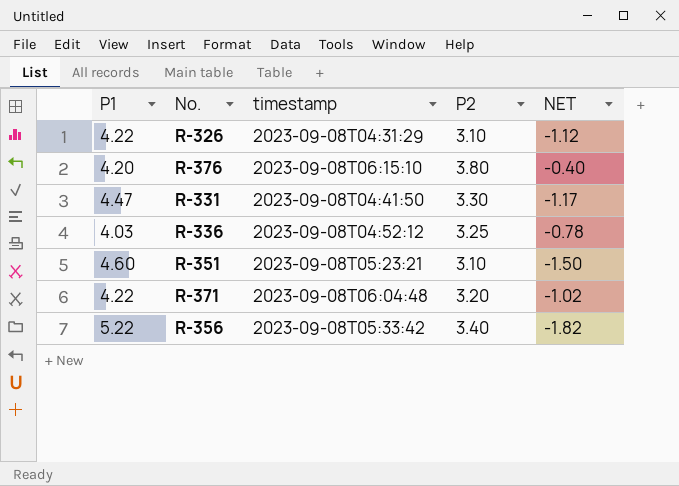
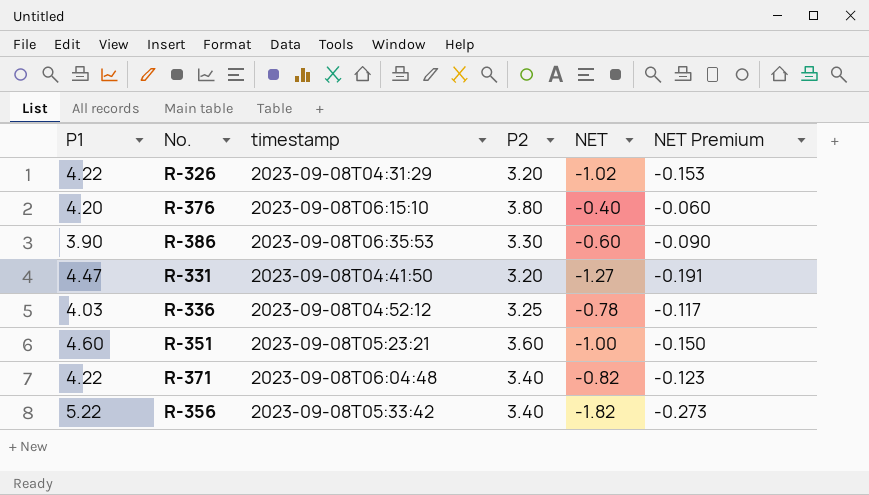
column NET Premium | formula: none -> [NET] * 0.15
R-326 | P2: 3.10 -> 3.20
R-326 | NET: -1.12 -> -1.02
row R-386: none -> 3.90 | 2023-09-08T06:35:53 | 3.30 | -0.60 | -0.090
R-331 | P2: 3.30 -> 3.20
R-331 | NET: -1.17 -> -1.27
R-351 | P2: 3.10 -> 3.60
R-351 | NET: -1.50 -> -1.00
R-371 | P2: 3.20 -> 3.40
R-371 | NET: -1.02 -> -0.82

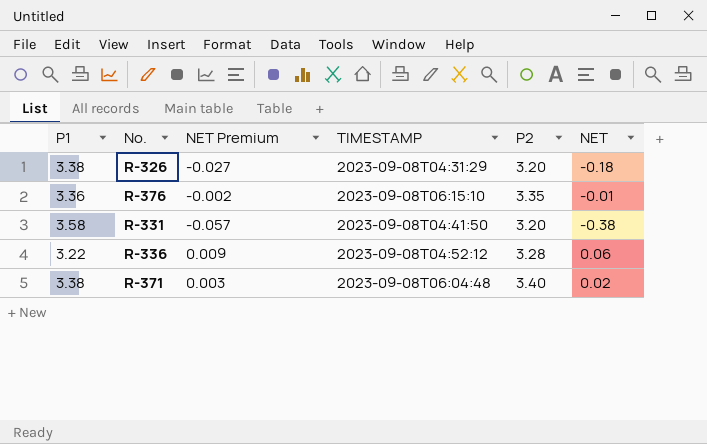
column NET Premium | position: 6 -> 3
column name: timestamp -> TIMESTAMP
row R-386: 3.90 | 2023-09-08T06:35:53 | 3.30 | -0.60 | -0.090 -> none
row R-351: 4.60 | 2023-09-08T05:23:21 | 3.60 | -1.00 | -0.150 -> none
row R-356: 5.22 | 2023-09-08T05:33:42 | 3.40 | -1.82 | -0.273 -> none
R-326 | P1: 4.22 -> 3.38
R-326 | NET Premium: -0.153 -> -0.027
R-326 | NET: -1.02 -> -0.18
R-376 | P1: 4.20 -> 3.36
R-376 | NET Premium: -0.060 -> -0.002
R-376 | P2: 3.80 -> 3.35
R-376 | NET: -0.40 -> -0.01
R-331 | P1: 4.47 -> 3.58
R-331 | NET Premium: -0.191 -> -0.057
R-331 | NET: -1.27 -> -0.38
R-336 | P1: 4.03 -> 3.22
R-336 | NET Premium: -0.117 -> 0.009
R-336 | P2: 3.25 -> 3.28
R-336 | NET: -0.78 -> 0.06
R-371 | P1: 4.22 -> 3.38
R-371 | NET Premium: -0.123 -> 0.003
R-371 | NET: -0.82 -> 0.02

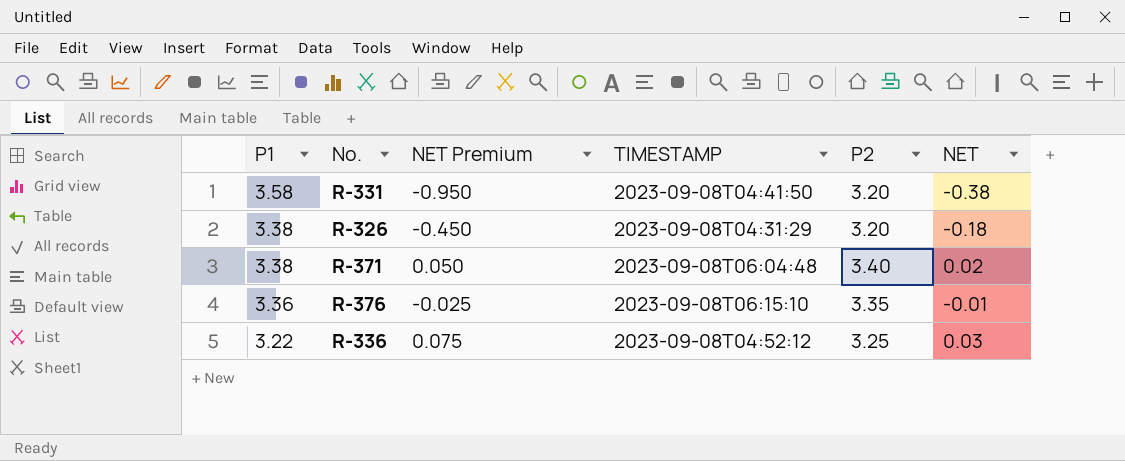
row order: none -> P1 descending
column NET Premium | formula: [NET] * 0.15 -> [NET] * 2.5
R-336 | P2: 3.28 -> 3.25
R-336 | NET: 0.06 -> 0.03

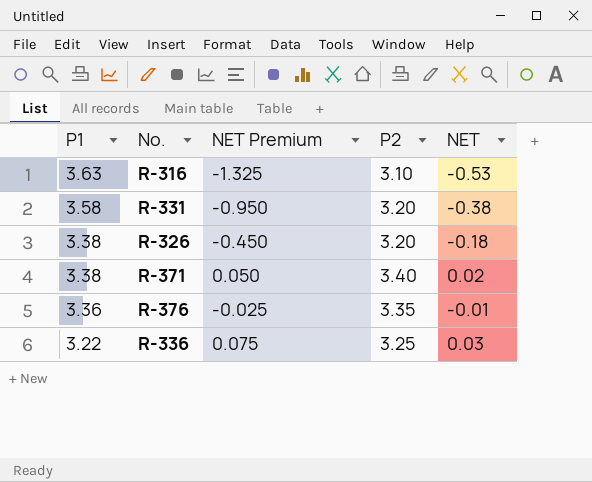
column TIMESTAMP | position: 4 -> none
row R-316: none -> 3.63 | -1.325 | 3.10 | -0.53

